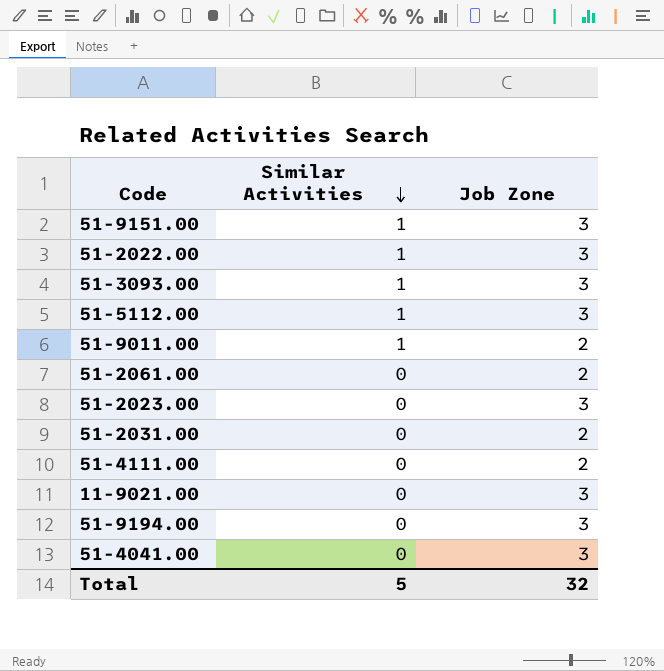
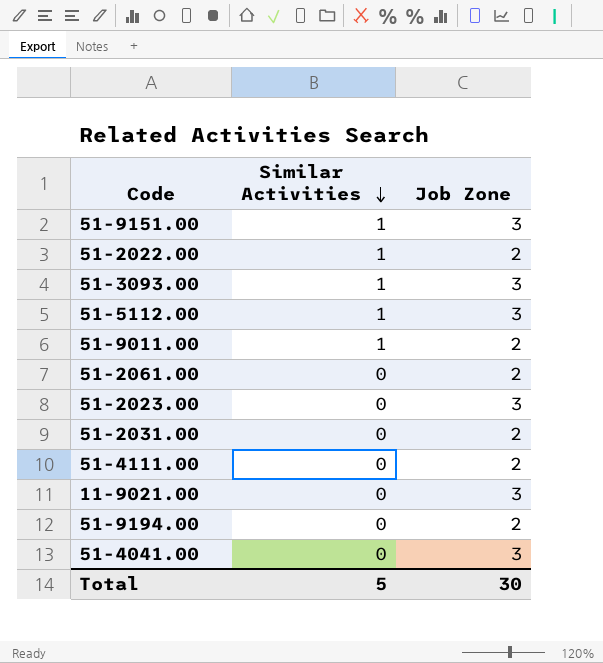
51-2022.00 | Job Zone: 3 -> 2
51-9194.00 | Job Zone: 3 -> 2
Total | Job Zone: 32 -> 30

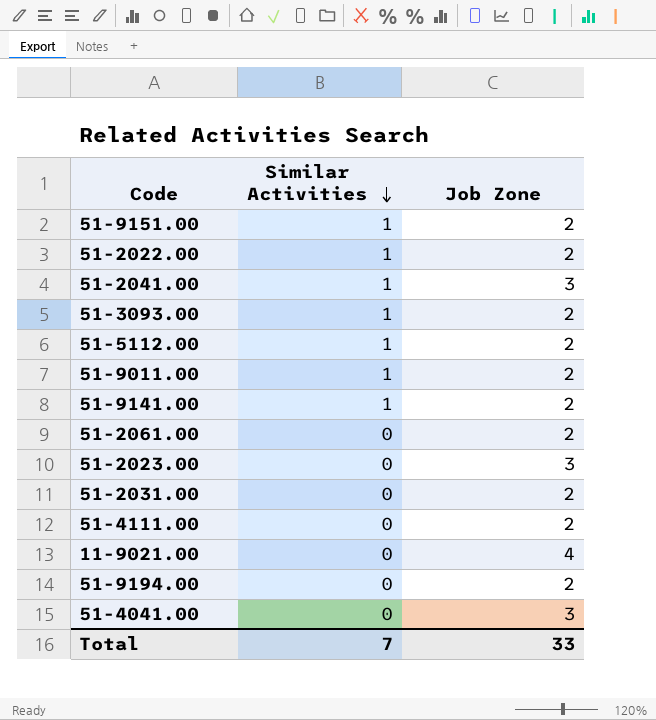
51-9151.00 | Job Zone: 3 -> 2
row 51-2041.00: none -> 1 | 3
51-3093.00 | Job Zone: 3 -> 2
51-5112.00 | Job Zone: 3 -> 2
row 51-9141.00: none -> 1 | 2
11-9021.00 | Job Zone: 3 -> 4
Total | Similar Activities: 5 -> 7
Total | Job Zone: 30 -> 33

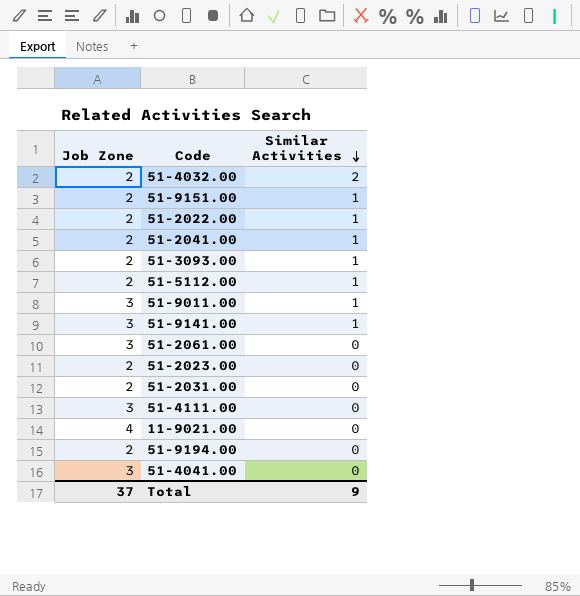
column Job Zone | position: 3 -> 1
row 51-4032.00: none -> 2 | 2
51-2041.00 | Job Zone: 3 -> 2
51-9011.00 | Job Zone: 2 -> 3
51-9141.00 | Job Zone: 2 -> 3
51-2061.00 | Job Zone: 2 -> 3
51-2023.00 | Job Zone: 3 -> 2
51-4111.00 | Job Zone: 2 -> 3
Total | Job Zone: 33 -> 37
Total | Similar Activities: 7 -> 9

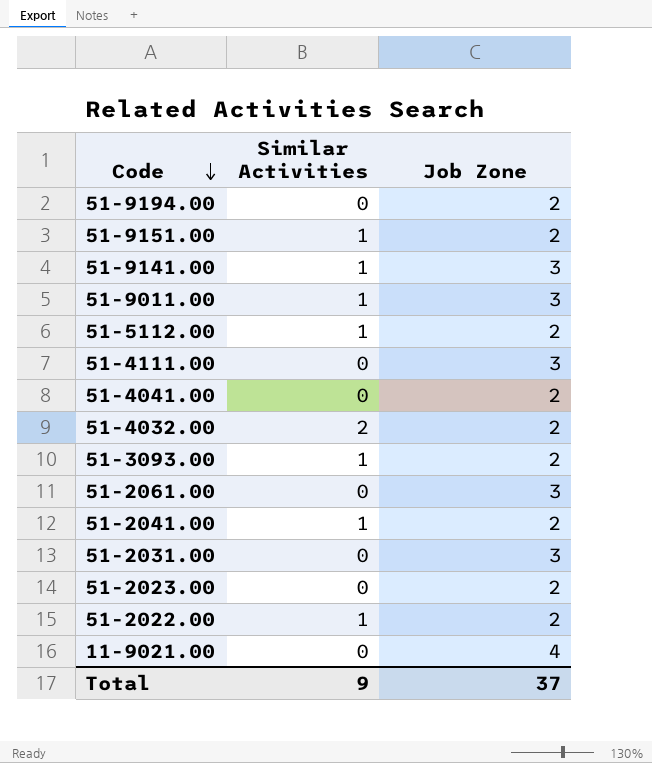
row order: Similar Activities descending -> Code descending
column Job Zone | position: 1 -> 3
51-4041.00 | Job Zone: 3 -> 2
51-2031.00 | Job Zone: 2 -> 3

